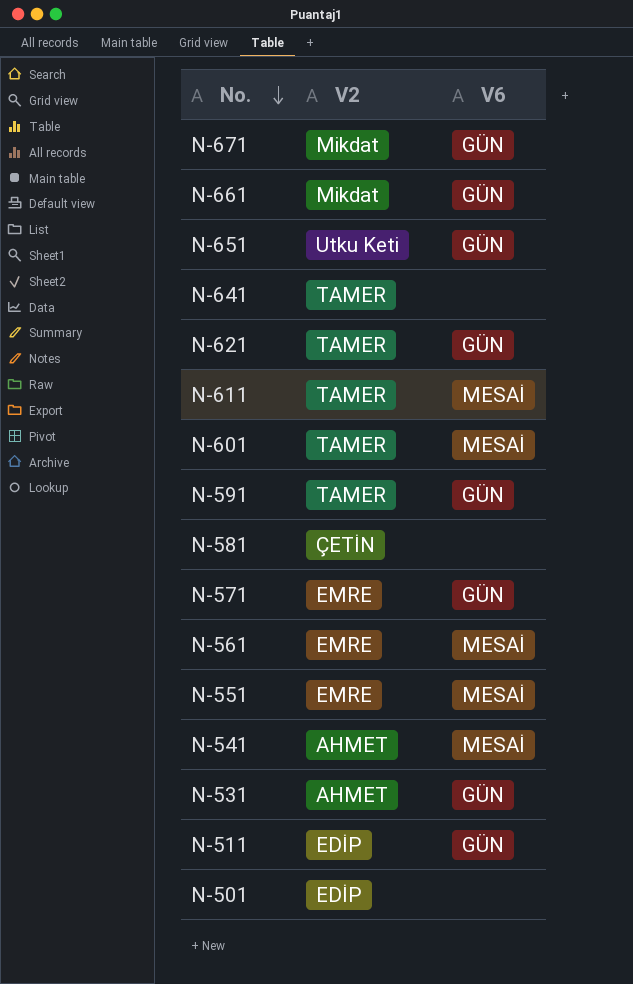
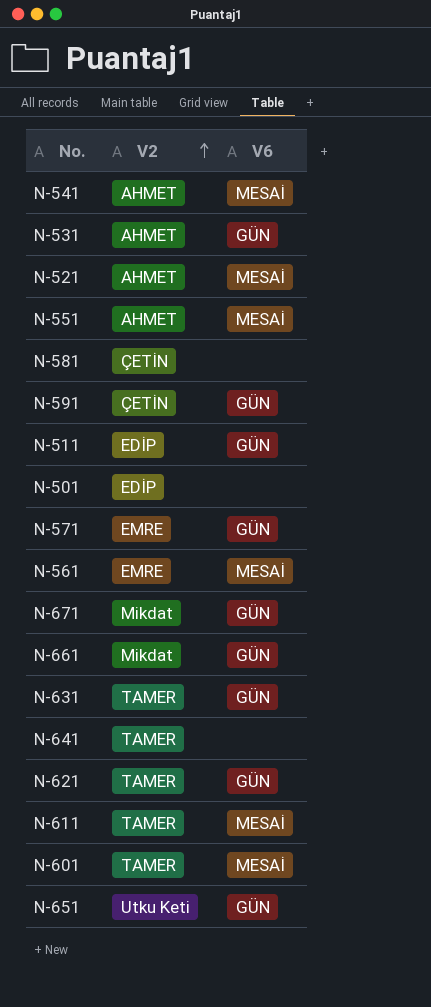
row order: No. descending -> V2 ascending
row N-521: none -> AHMET | MESAİ
N-551 | V2: EMRE -> AHMET
N-591 | V2: TAMER -> ÇETİN
row N-631: none -> TAMER | GÜN

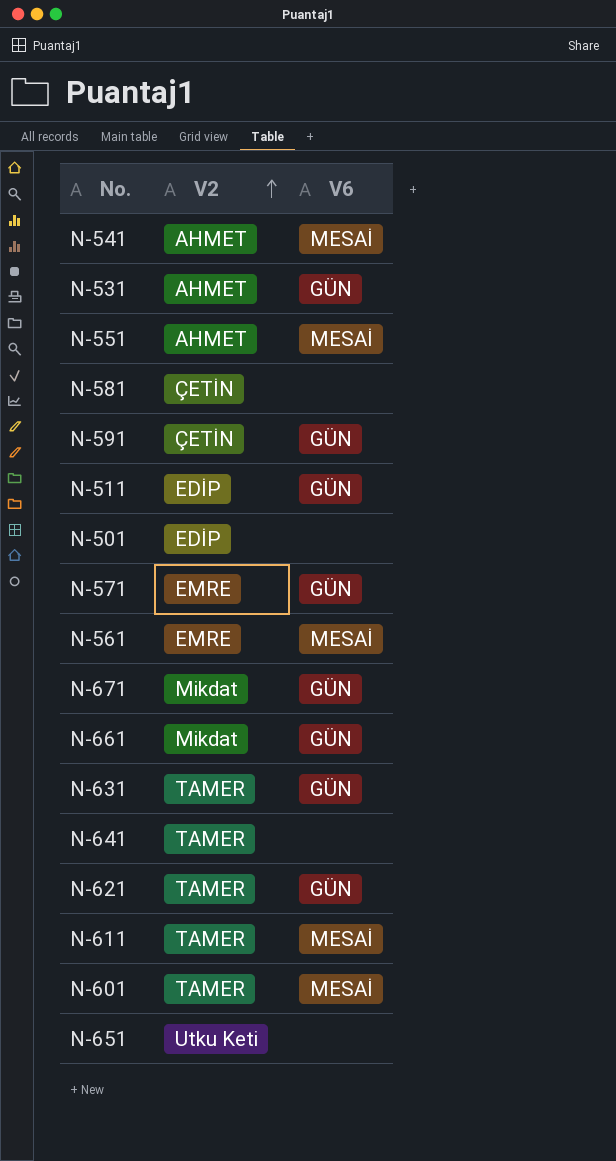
row N-521: AHMET | MESAİ -> none
N-651 | V6: GÜN -> none

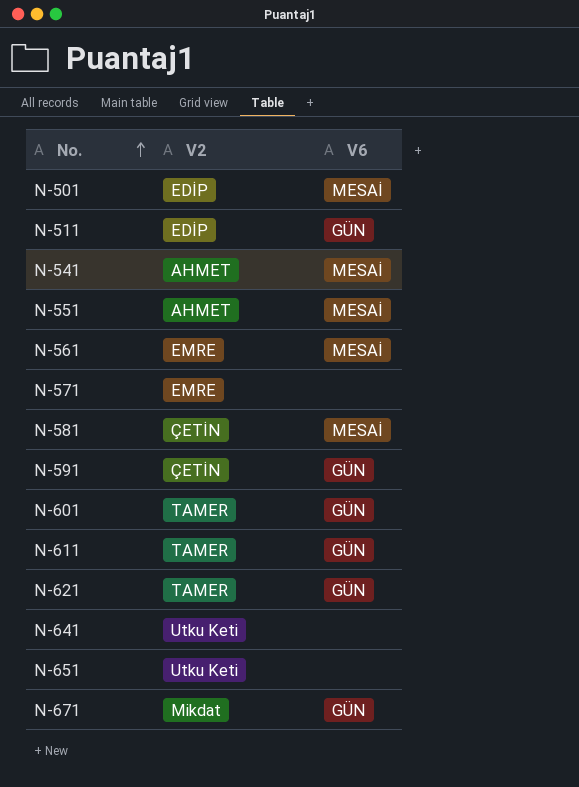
row order: V2 ascending -> No. ascending
row N-531: AHMET | GÜN -> none
row N-661: Mikdat | GÜN -> none
row N-631: TAMER | GÜN -> none
N-501 | V6: none -> MESAİ
N-571 | V6: GÜN -> none
N-581 | V6: none -> MESAİ
N-601 | V6: MESAİ -> GÜN
N-611 | V6: MESAİ -> GÜN
N-641 | V2: TAMER -> Utku Keti

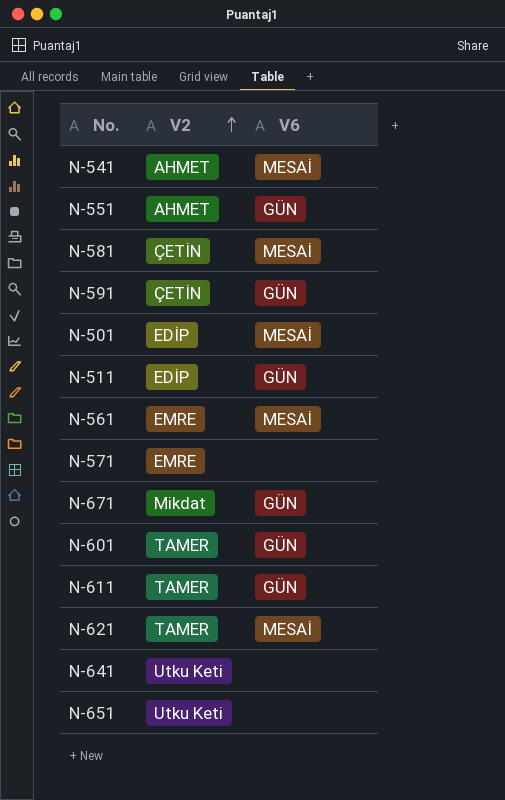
row order: No. ascending -> V2 ascending
N-551 | V6: MESAİ -> GÜN
N-621 | V6: GÜN -> MESAİ

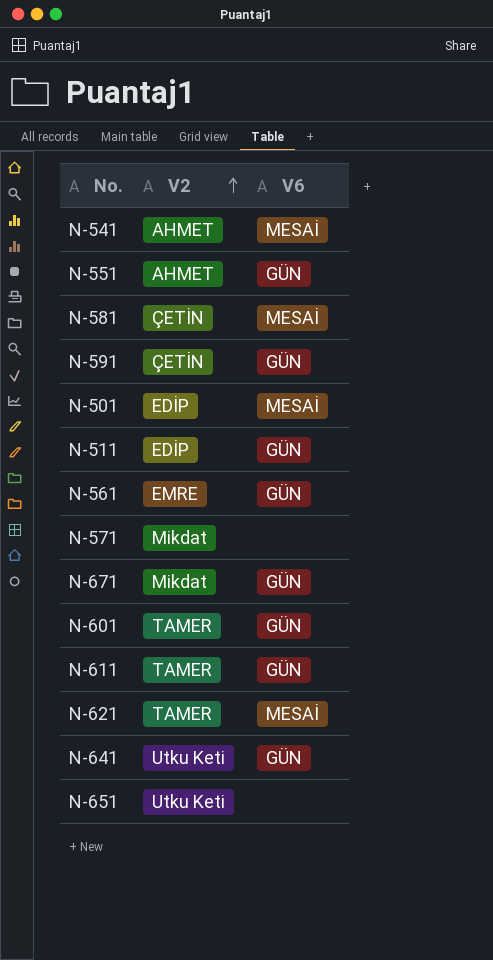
N-561 | V6: MESAİ -> GÜN
N-571 | V2: EMRE -> Mikdat
N-641 | V6: none -> GÜN

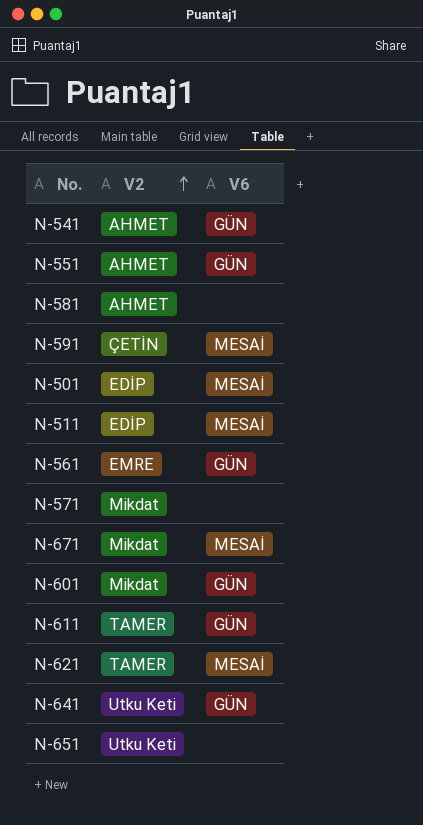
N-541 | V6: MESAİ -> GÜN
N-581 | V2: ÇETİN -> AHMET
N-581 | V6: MESAİ -> none
N-591 | V6: GÜN -> MESAİ
N-511 | V6: GÜN -> MESAİ
N-671 | V6: GÜN -> MESAİ
N-601 | V2: TAMER -> Mikdat

